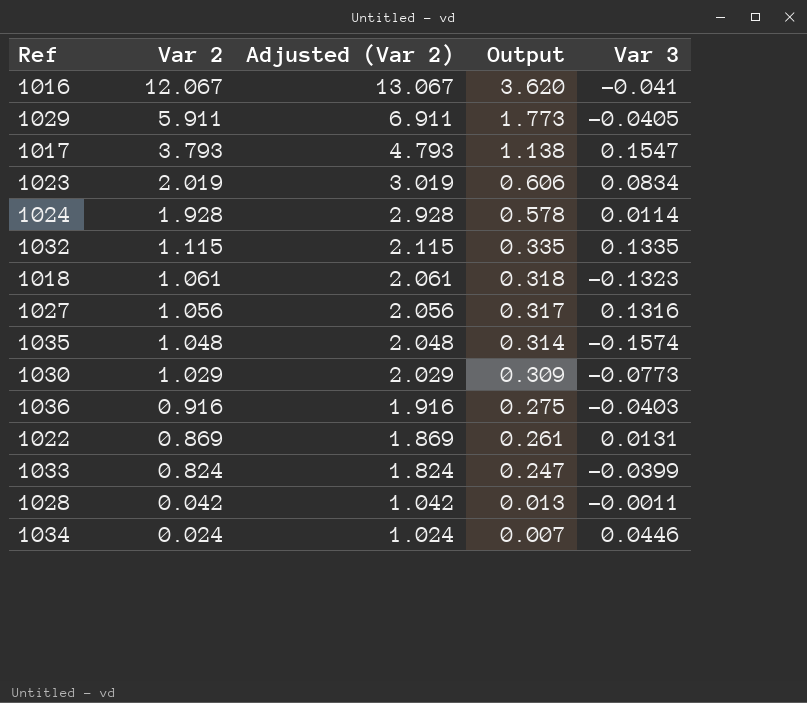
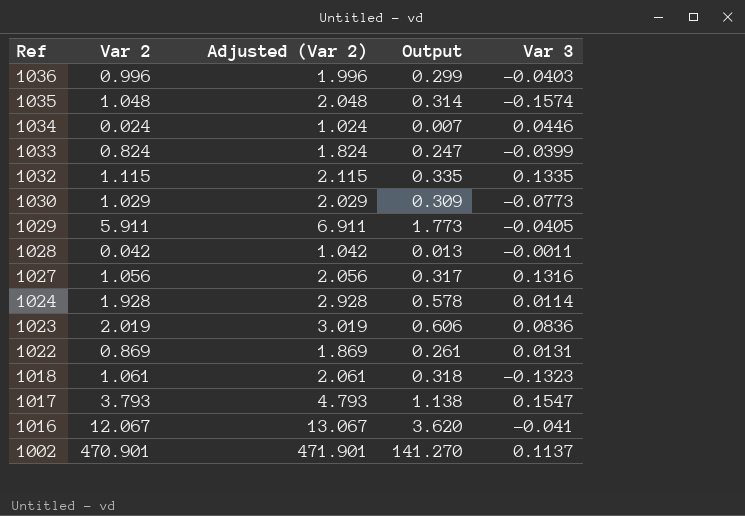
row order: Var 2 descending -> Ref descending
1036 | Var 2: 0.916 -> 0.996
1036 | Adjusted (Var 2): 1.916 -> 1.996
1036 | Output: 0.275 -> 0.299
1023 | Var 3: 0.0834 -> 0.0836
row 1002: none -> 470.901 | 471.901 | 141.270 | 0.1137

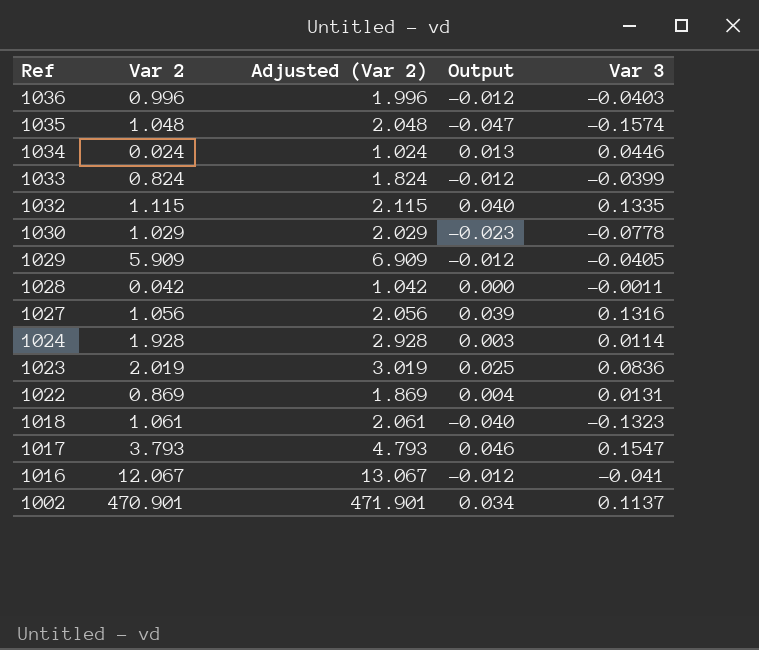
column Output | formula: [Var 2] * 0.3 -> [Var 3] * 0.3
1030 | Var 3: -0.0773 -> -0.0778
1029 | Var 2: 5.911 -> 5.909
1029 | Adjusted (Var 2): 6.911 -> 6.909

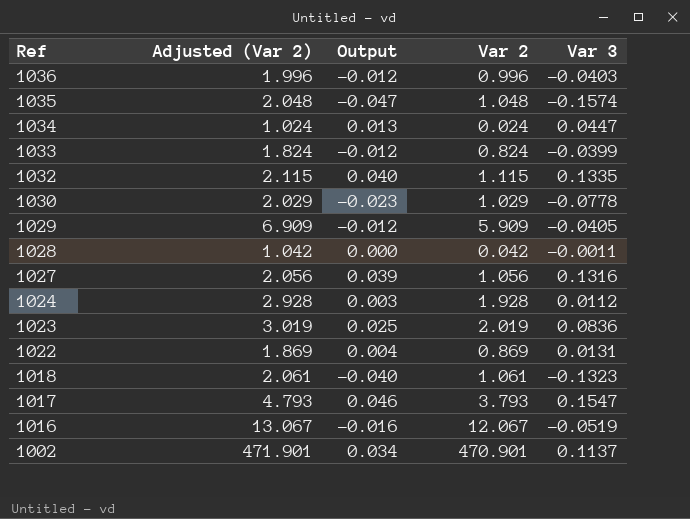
column Var 2 | position: 2 -> 4
1034 | Var 3: 0.0446 -> 0.0447
1024 | Var 3: 0.0114 -> 0.0112
1016 | Output: -0.012 -> -0.016
1016 | Var 3: -0.041 -> -0.0519

